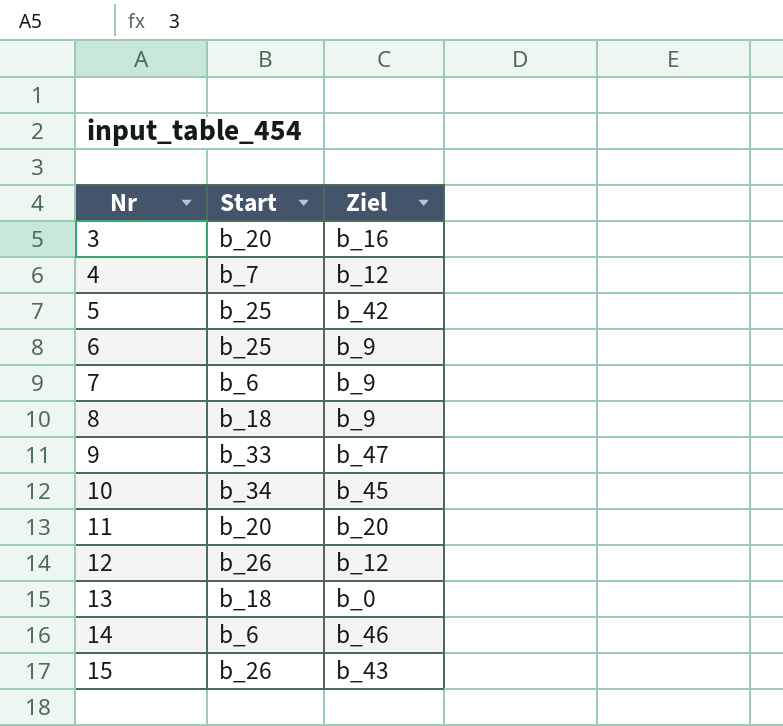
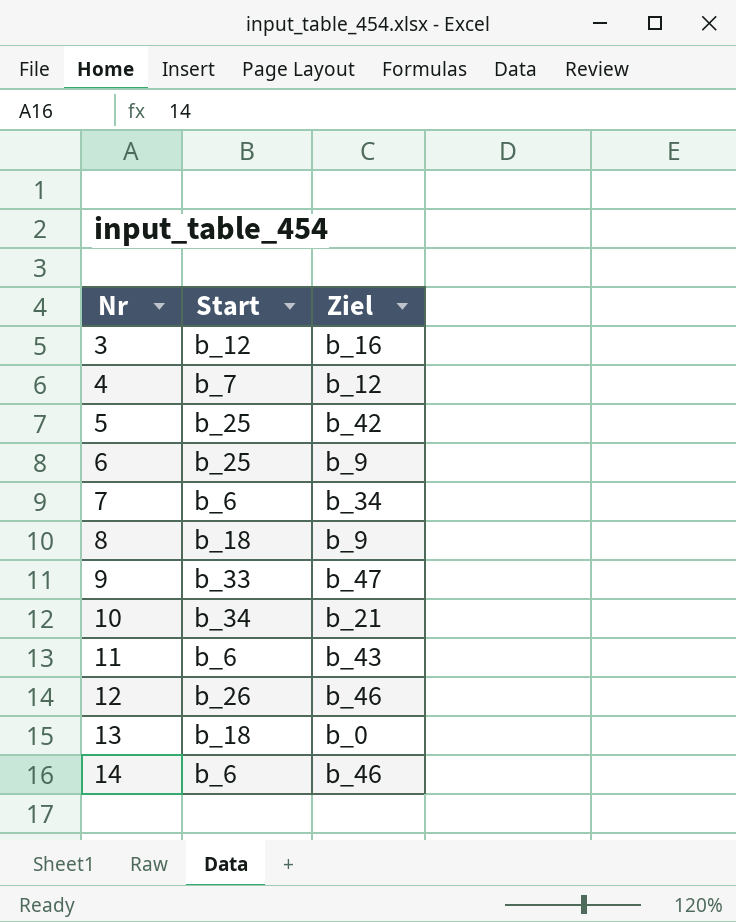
row 15: b_26 | b_43 -> none
3 | Start: b_20 -> b_12
7 | Ziel: b_9 -> b_34
10 | Ziel: b_45 -> b_21
11 | Start: b_20 -> b_6
11 | Ziel: b_20 -> b_43
12 | Ziel: b_12 -> b_46

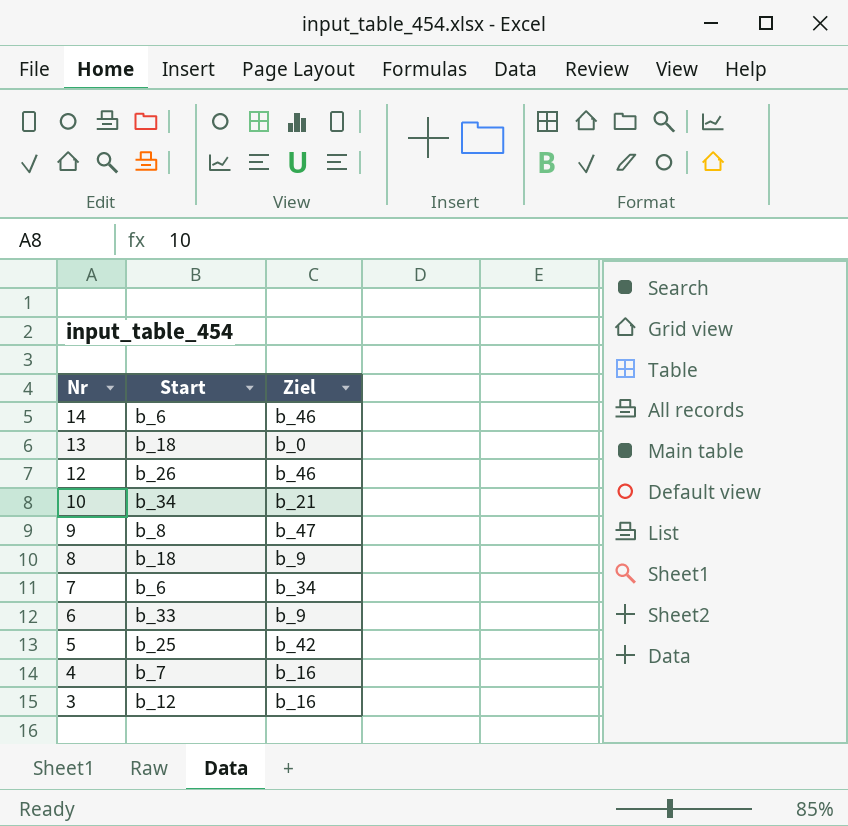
row order: Nr ascending -> Nr descending
row 11: b_6 | b_43 -> none
9 | Start: b_33 -> b_8
6 | Start: b_25 -> b_33
4 | Ziel: b_12 -> b_16

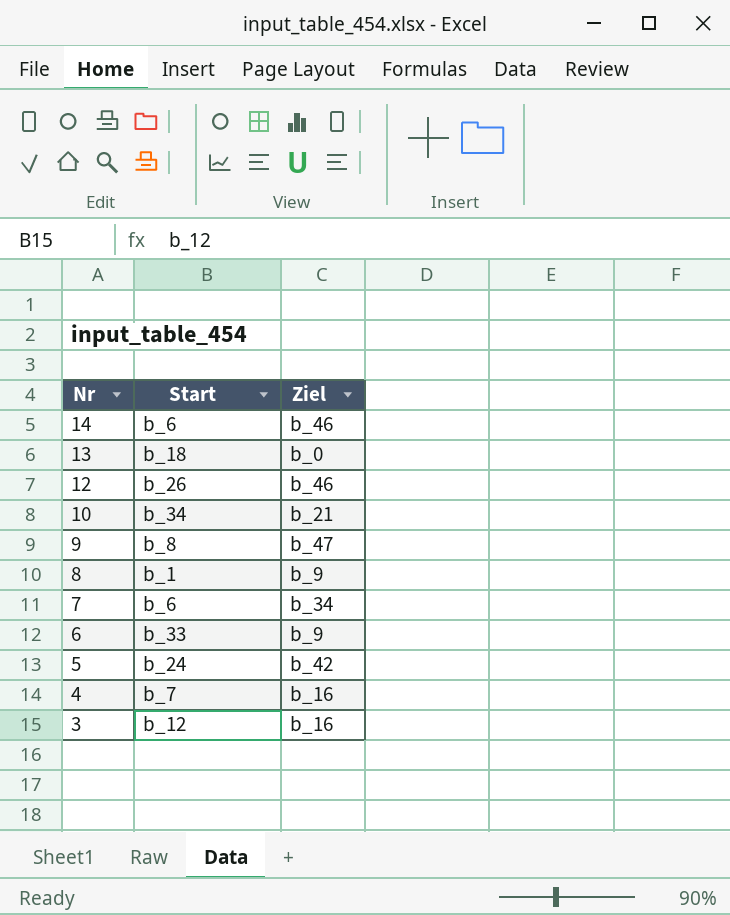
8 | Start: b_18 -> b_1
5 | Start: b_25 -> b_24

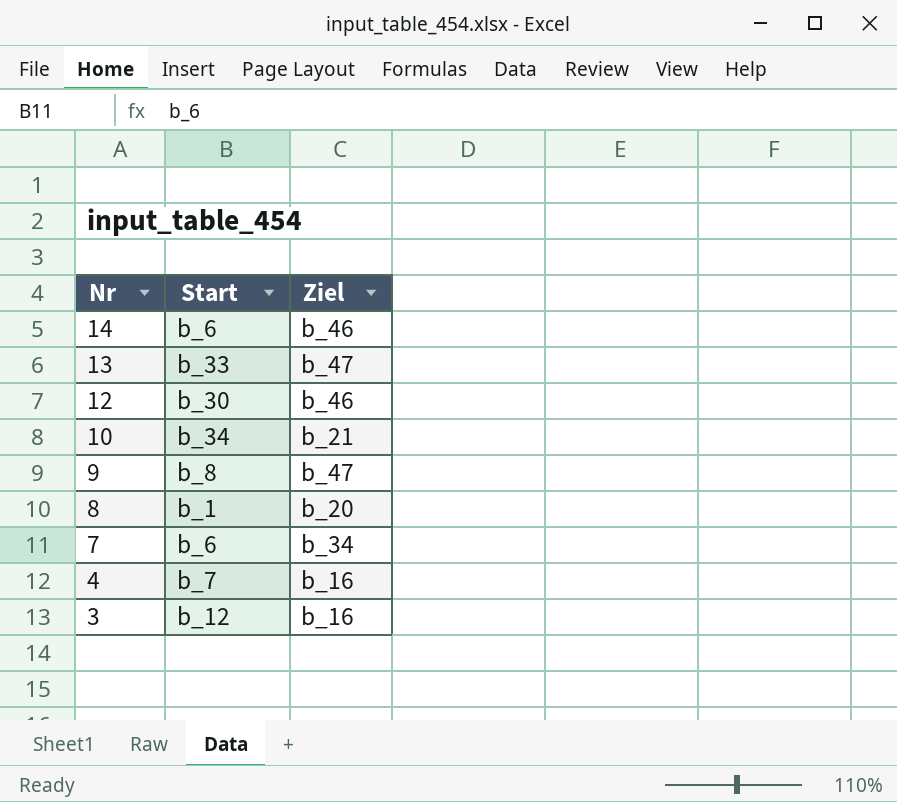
row 6: b_33 | b_9 -> none
row 5: b_24 | b_42 -> none
13 | Start: b_18 -> b_33
13 | Ziel: b_0 -> b_47
12 | Start: b_26 -> b_30
8 | Ziel: b_9 -> b_20

